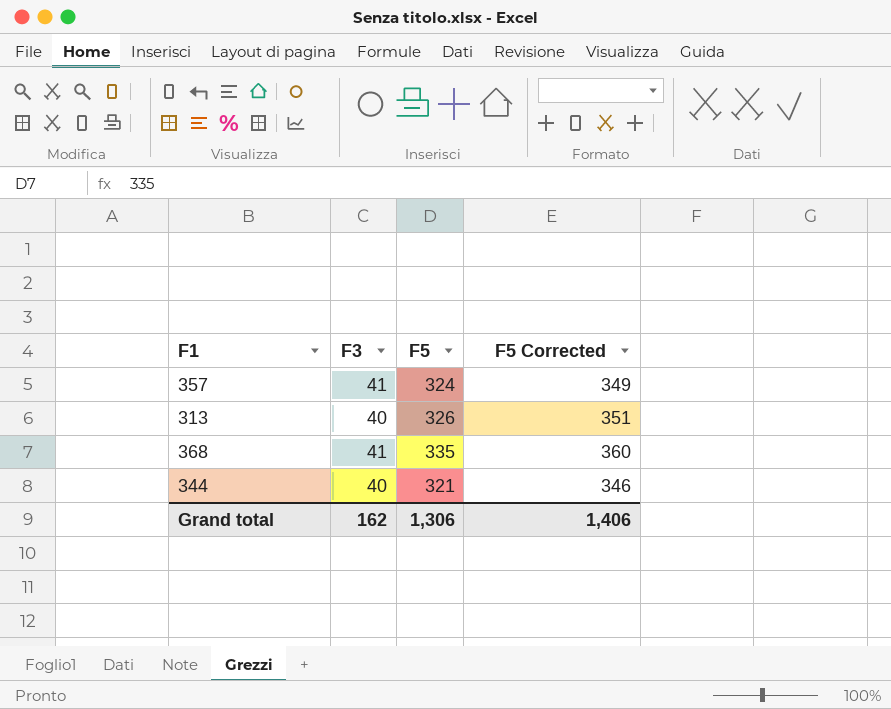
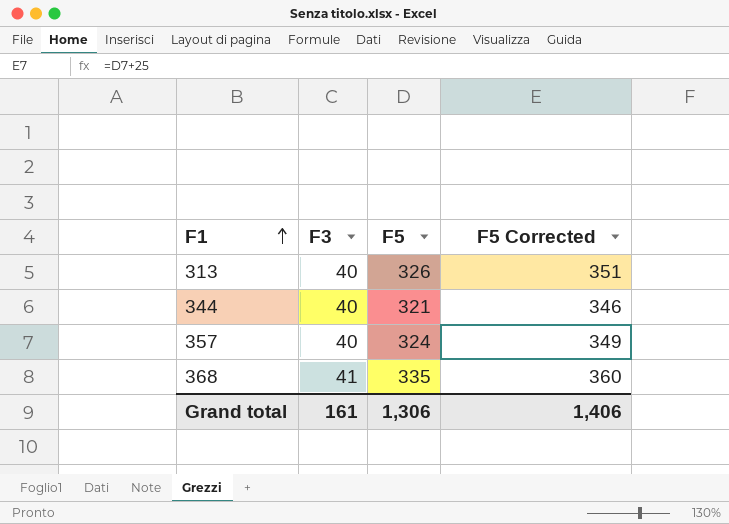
row order: none -> F1 ascending
357 | F3: 41 -> 40
Grand total | F3: 162 -> 161

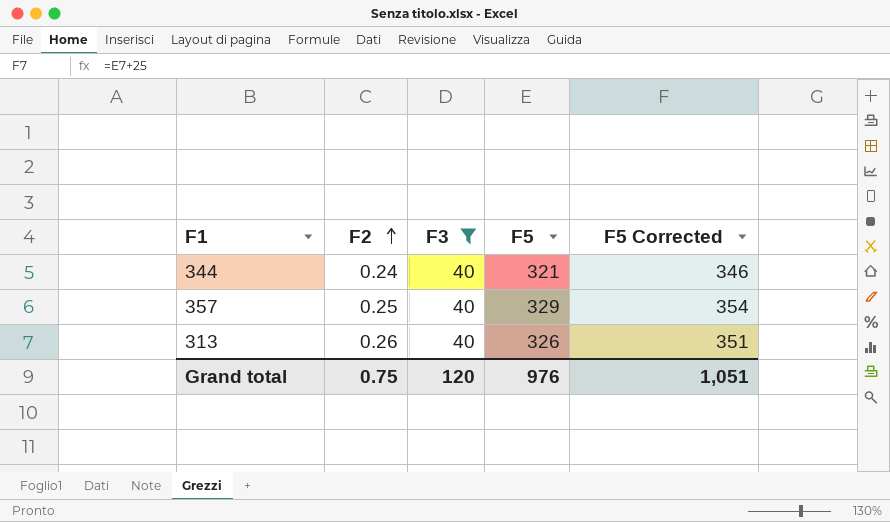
filter: none -> F3 = 40
row order: F1 ascending -> F2 ascending
column F2 | position: none -> 2
357 | F5: 324 -> 329
357 | F5 Corrected: 349 -> 354
Grand total | F3: 161 -> 120
Grand total | F5: 1,306 -> 976
Grand total | F5 Corrected: 1,406 -> 1,051

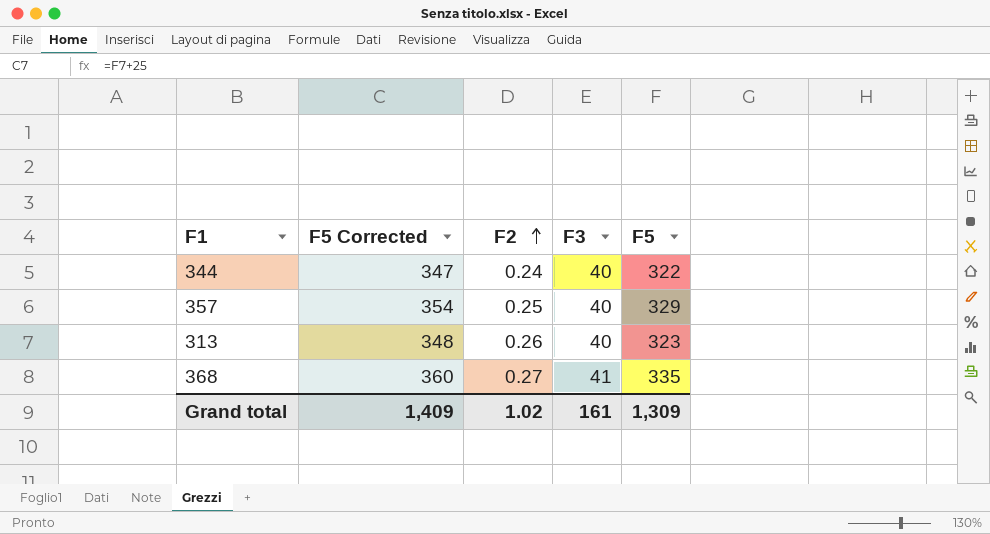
filter: F3 = 40 -> none
column F5 Corrected | position: 5 -> 2
344 | F5 Corrected: 346 -> 347
344 | F5: 321 -> 322
313 | F5 Corrected: 351 -> 348
313 | F5: 326 -> 323
Grand total | F5 Corrected: 1,051 -> 1,409
Grand total | F2: 0.75 -> 1.02
Grand total | F3: 120 -> 161
Grand total | F5: 976 -> 1,309

